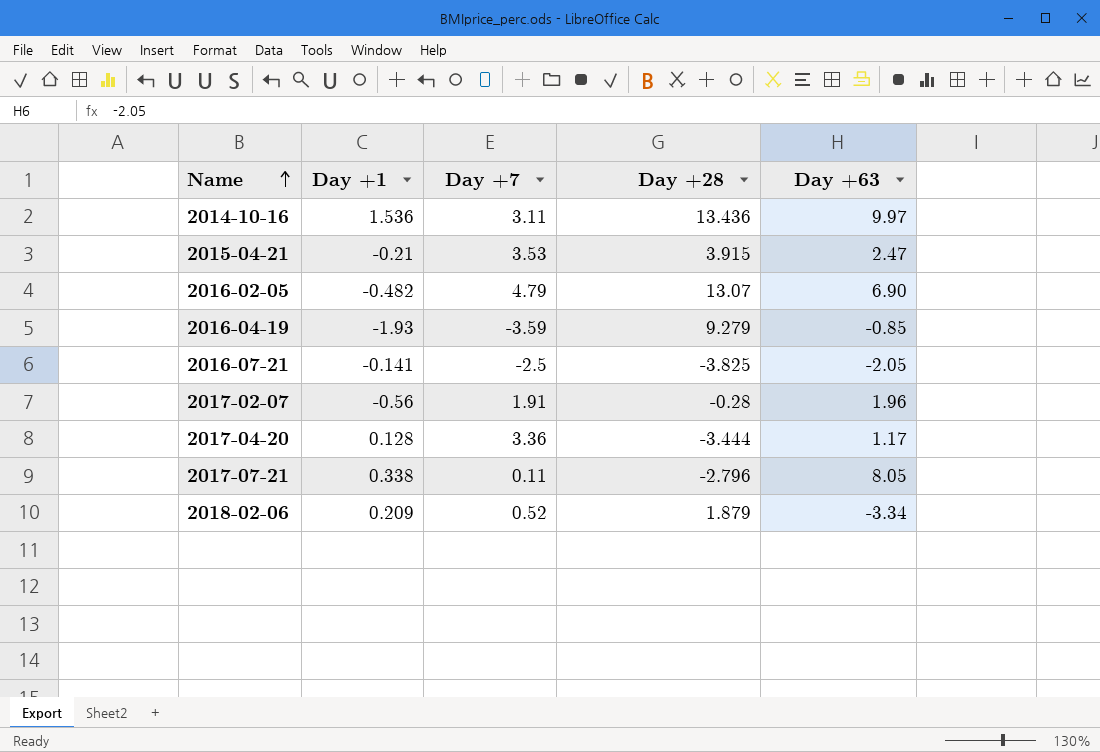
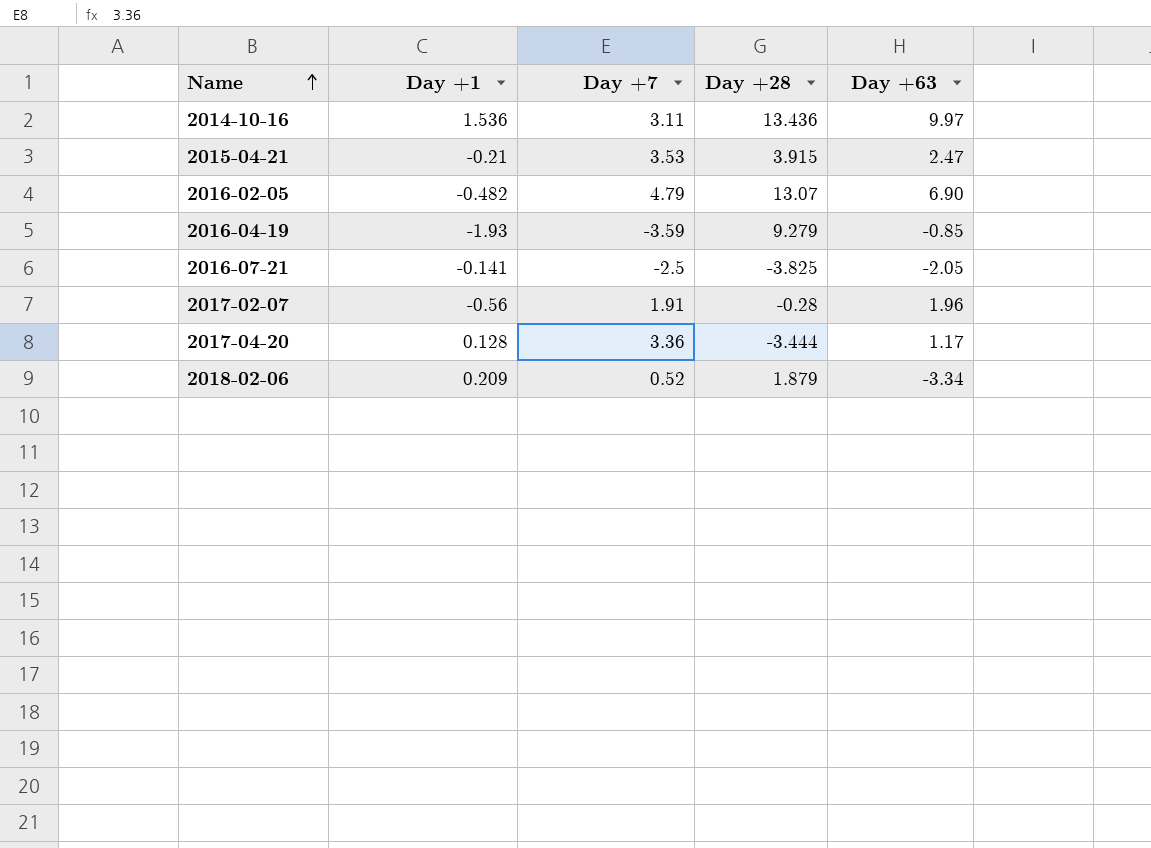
row 2017-07-21: 0.338 | 0.11 | -2.796 | 8.05 -> none

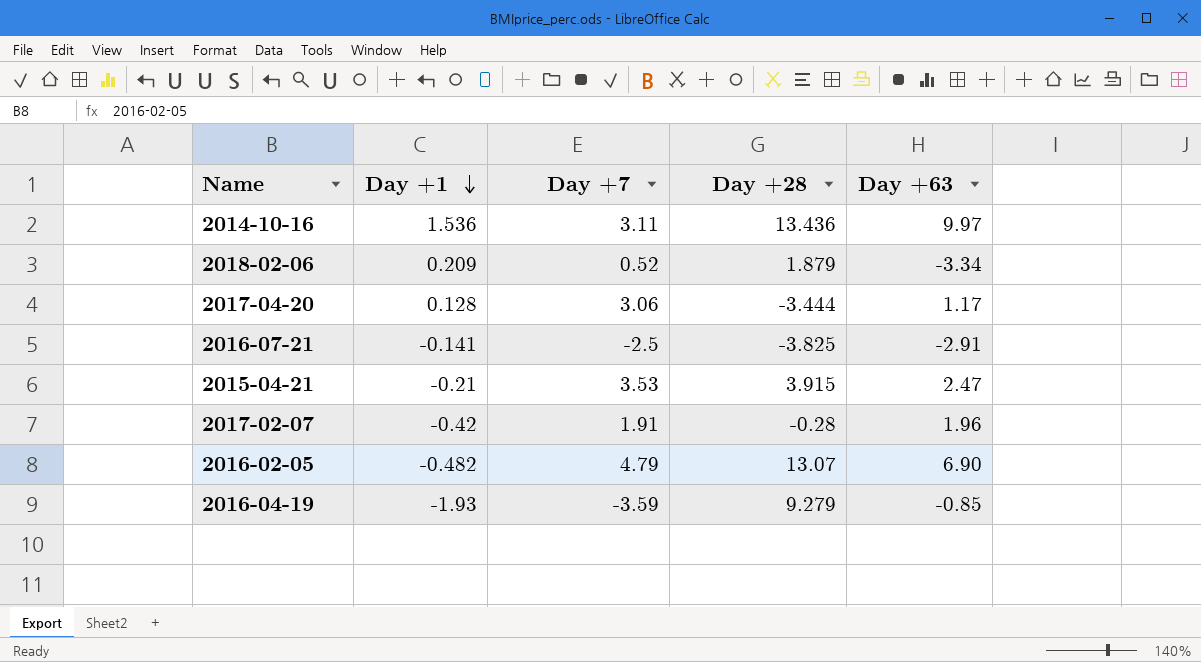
row order: Name ascending -> Day +1 descending
2017-04-20 | Day +7: 3.36 -> 3.06
2016-07-21 | Day +63: -2.05 -> -2.91
2017-02-07 | Day +1: -0.56 -> -0.42

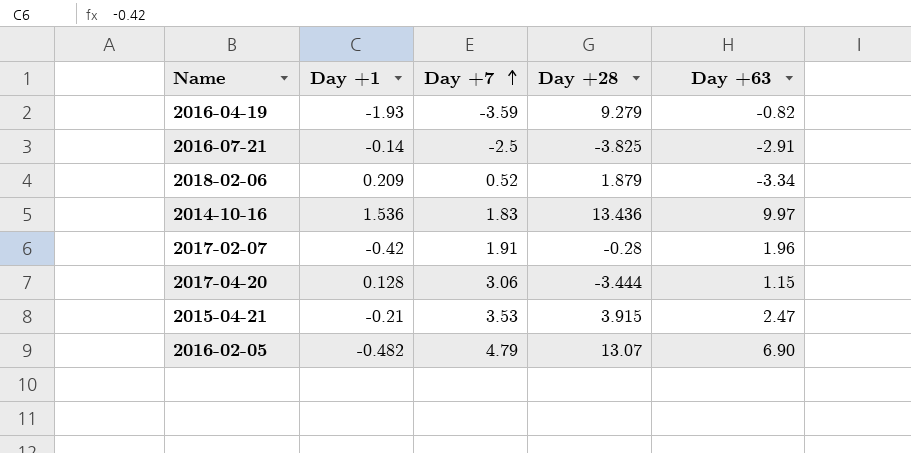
row order: Day +1 descending -> Day +7 ascending
2016-04-19 | Day +63: -0.85 -> -0.82
2016-07-21 | Day +1: -0.141 -> -0.14
2014-10-16 | Day +7: 3.11 -> 1.83
2017-04-20 | Day +63: 1.17 -> 1.15

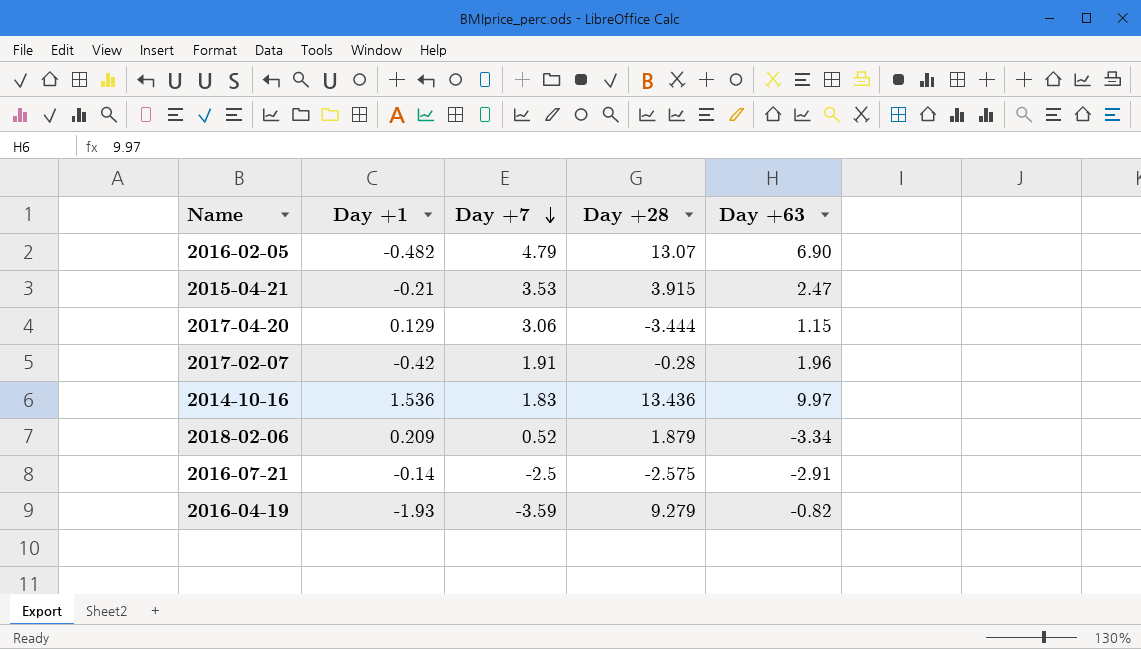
row order: Day +7 ascending -> Day +7 descending
2017-04-20 | Day +1: 0.128 -> 0.129
2016-07-21 | Day +28: -3.825 -> -2.575

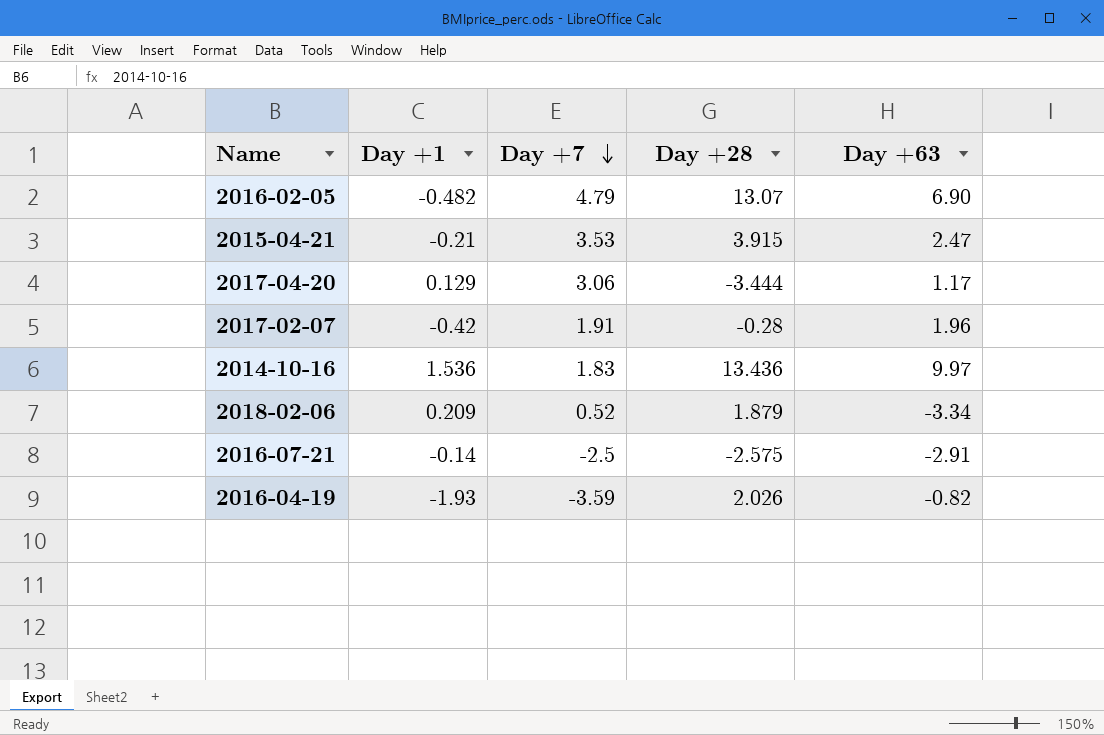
2017-04-20 | Day +63: 1.15 -> 1.17
2016-04-19 | Day +28: 9.279 -> 2.026

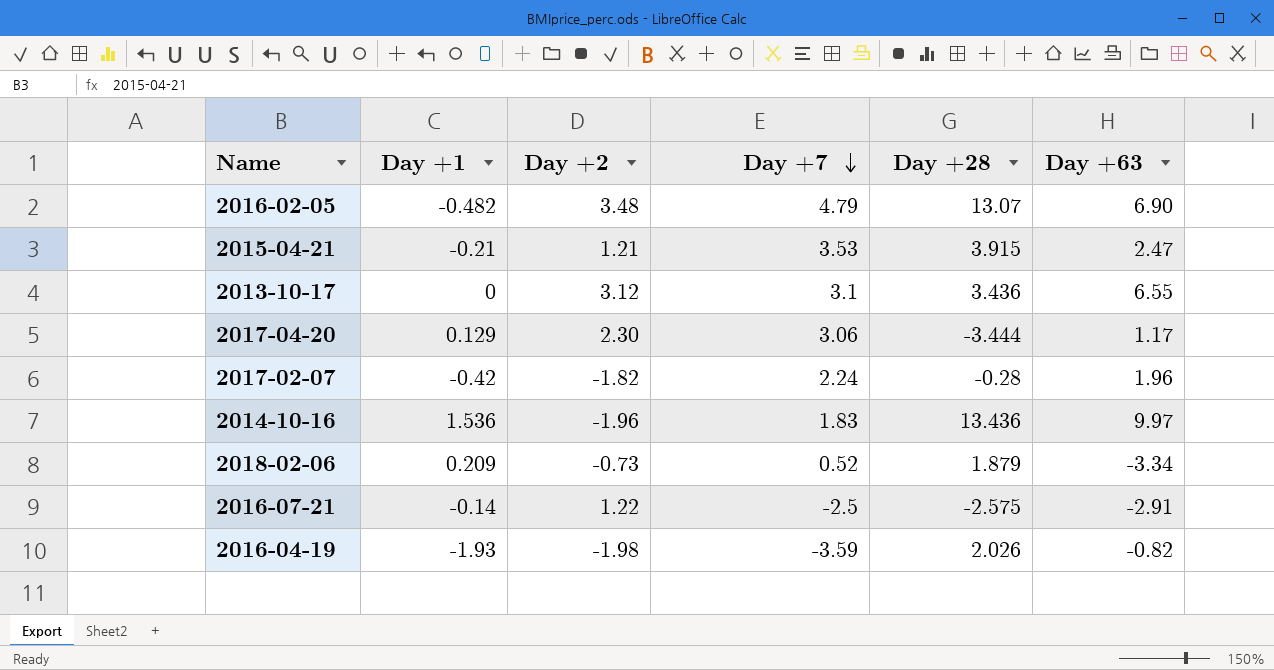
column Day +2 | position: none -> 3
row 2013-10-17: none -> 0 | 3.12 | 3.1 | 3.436 | 6.55
2017-02-07 | Day +7: 1.91 -> 2.24

